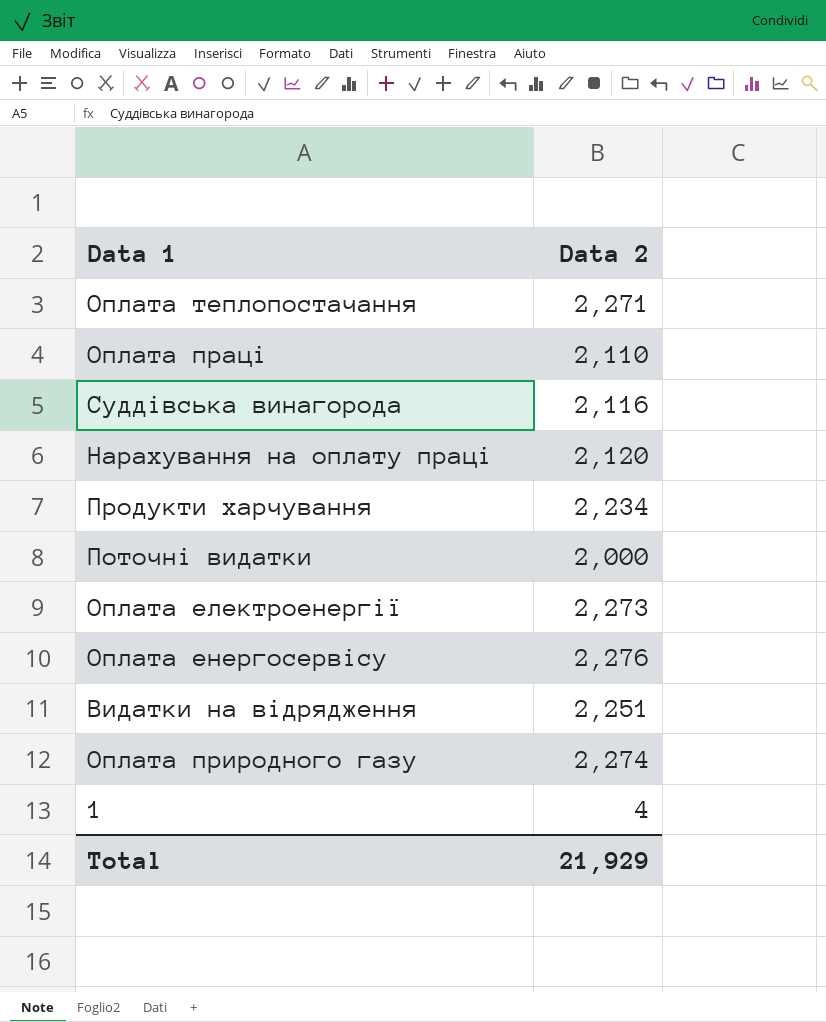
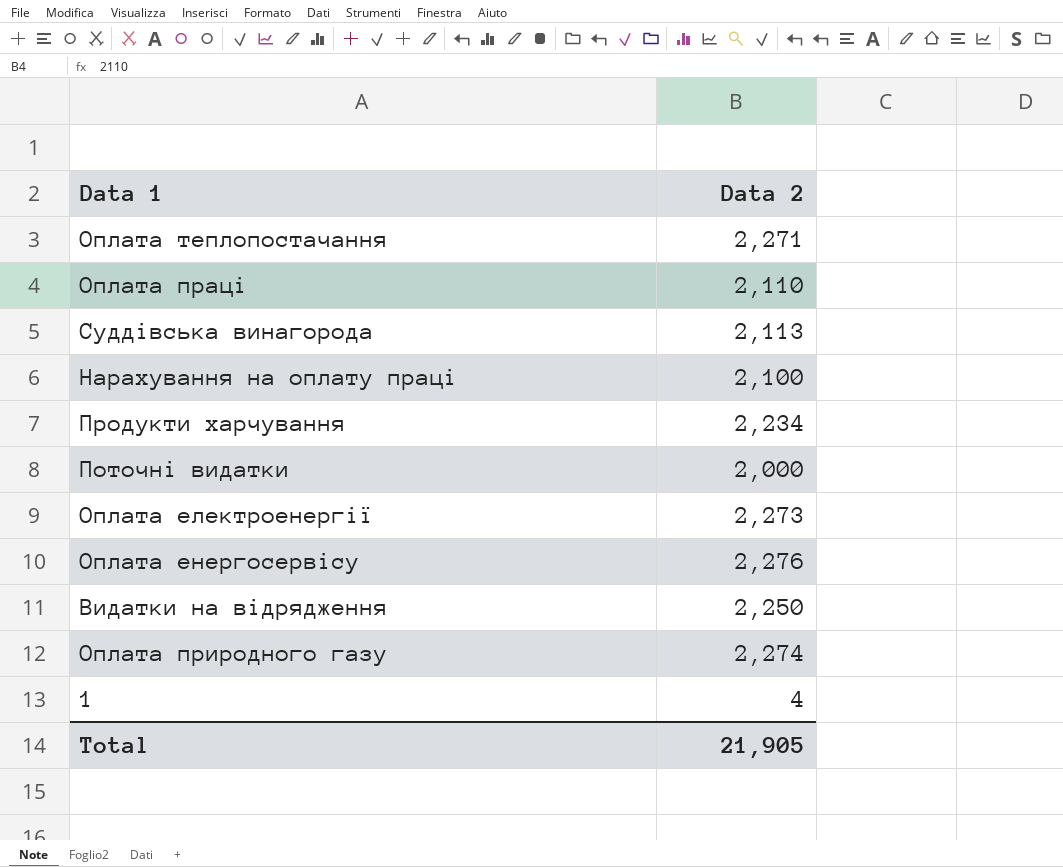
Суддівська винагорода | Data 2: 2,116 -> 2,113
Нарахування на оплату праці | Data 2: 2,120 -> 2,100
Видатки на відрядження | Data 2: 2,251 -> 2,250
Total | Data 2: 21,929 -> 21,905

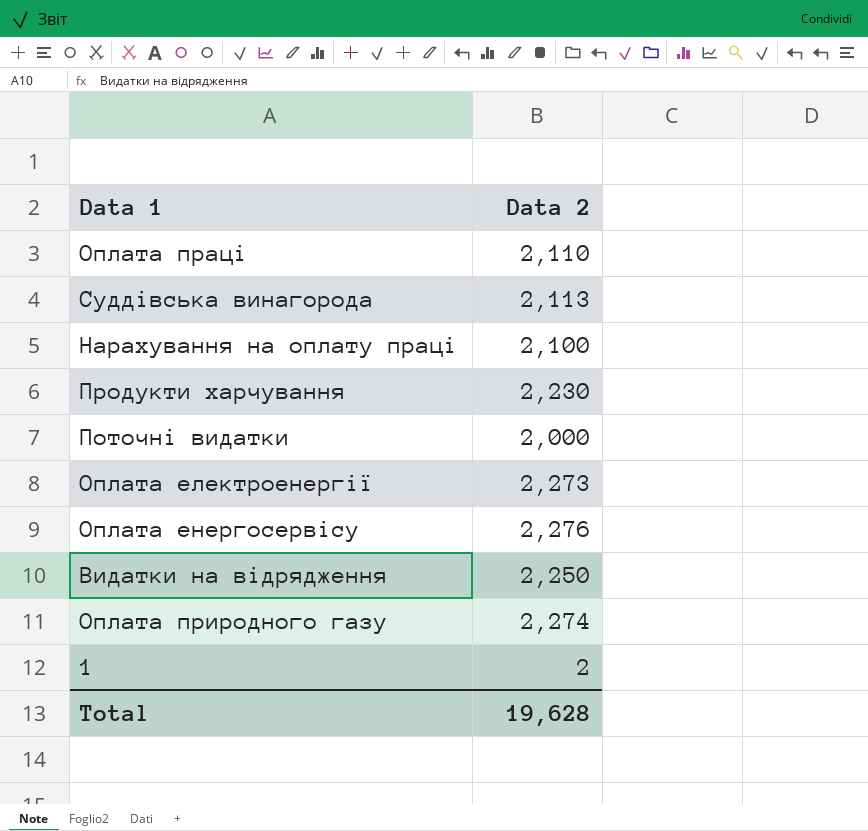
row Оплата теплопостачання: 2,271 -> none
Продукти харчування | Data 2: 2,234 -> 2,230
1 | Data 2: 4 -> 2
Total | Data 2: 21,905 -> 19,628

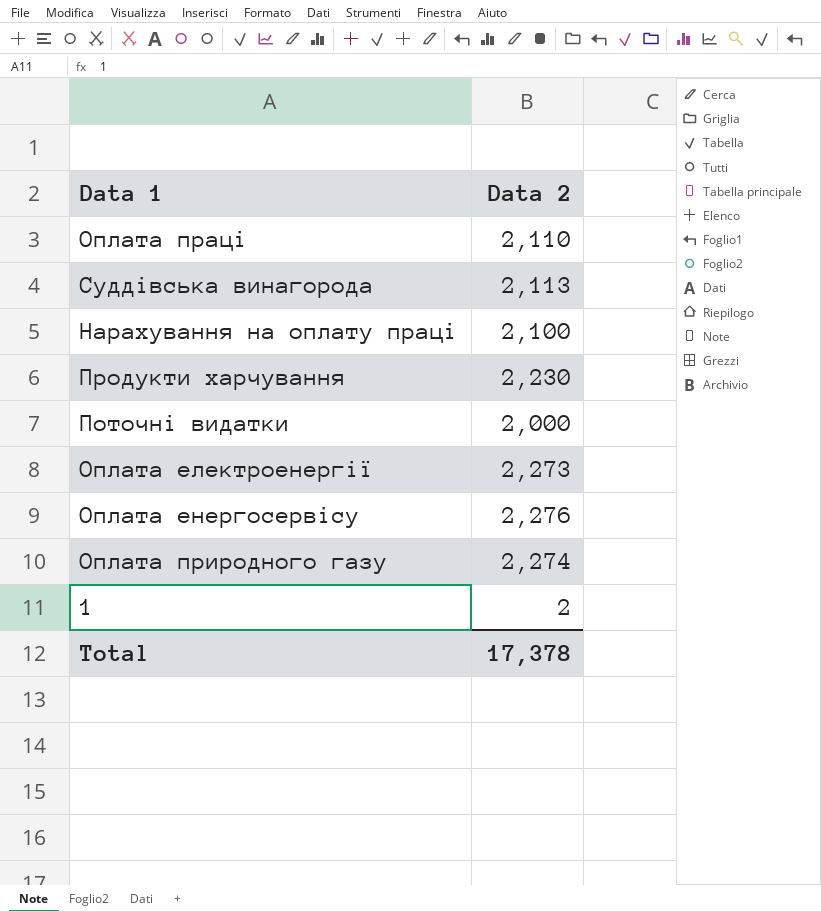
row Видатки на відрядження: 2,250 -> none
Total | Data 2: 19,628 -> 17,378

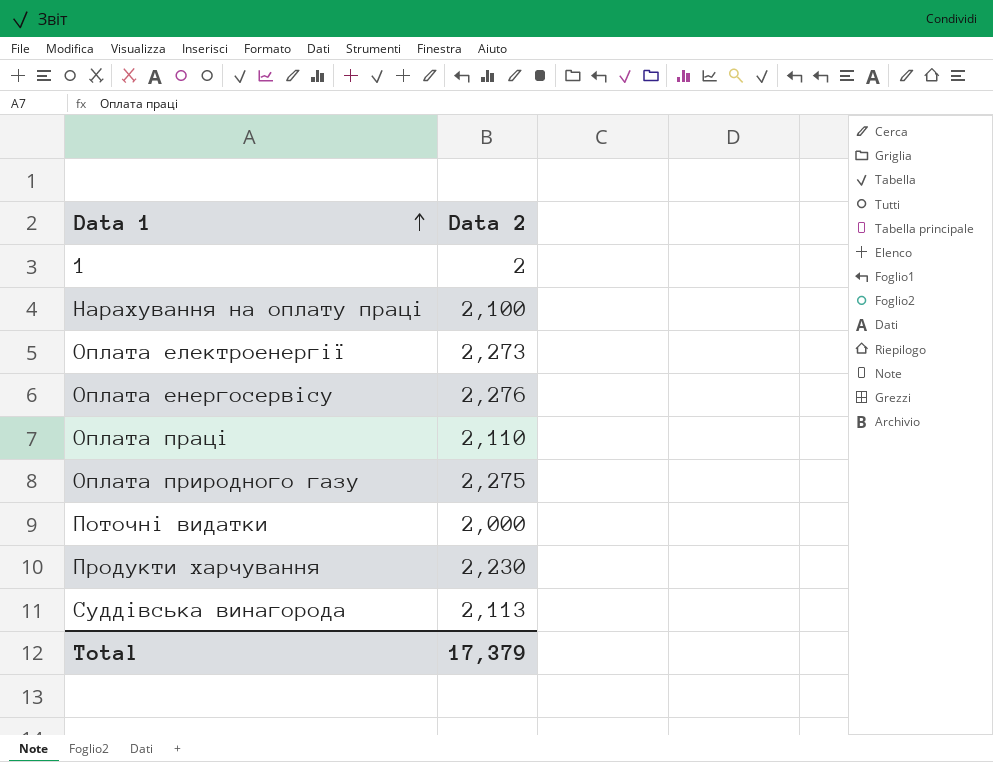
row order: none -> Data 1 ascending
Оплата природного газу | Data 2: 2,274 -> 2,275
Total | Data 2: 17,378 -> 17,379

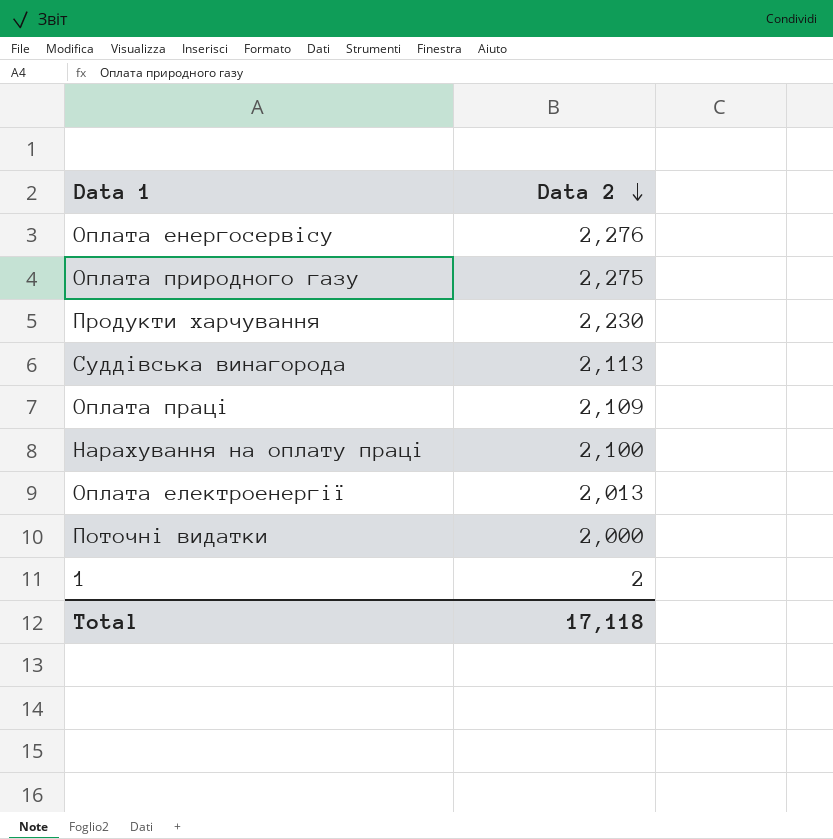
row order: Data 1 ascending -> Data 2 descending
Оплата праці | Data 2: 2,110 -> 2,109
Оплата електроенергії | Data 2: 2,273 -> 2,013
Total | Data 2: 17,379 -> 17,118

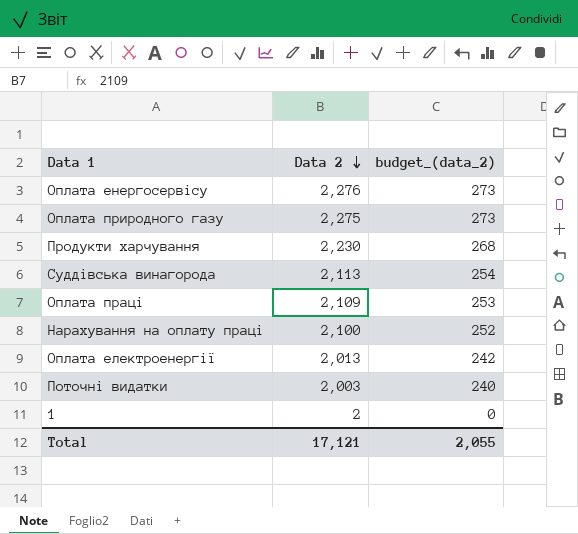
column budget_(data_2) | formula: none -> [Data 2] * 0.12
Поточні видатки | Data 2: 2,000 -> 2,003
Total | Data 2: 17,118 -> 17,121

